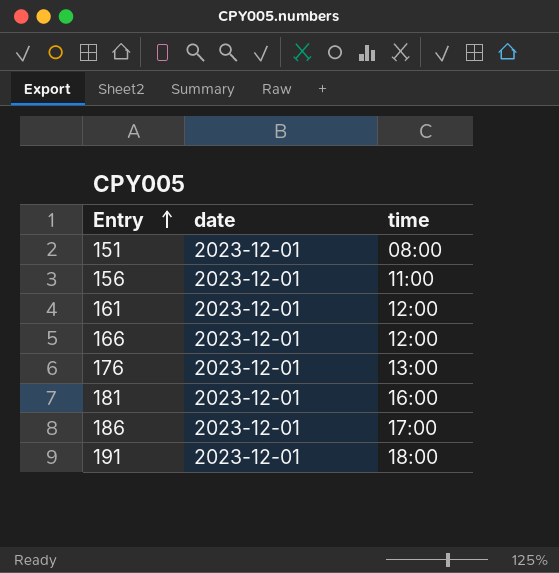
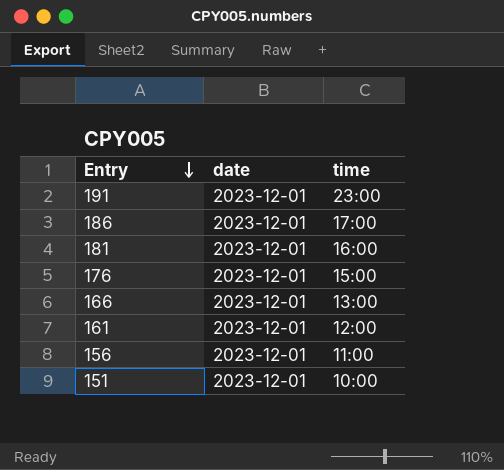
row order: Entry ascending -> Entry descending
191 | time: 18:00 -> 23:00
176 | time: 13:00 -> 15:00
166 | time: 12:00 -> 13:00
151 | time: 08:00 -> 10:00

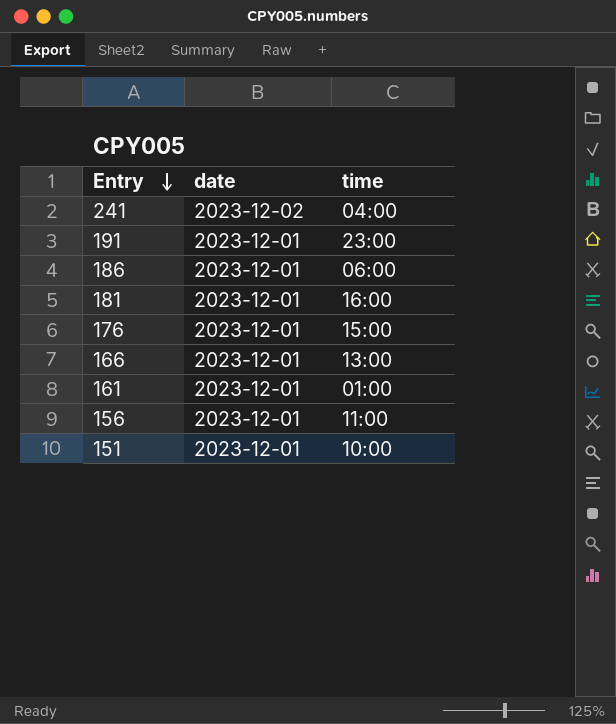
row 241: none -> 2023-12-02 | 04:00
186 | time: 17:00 -> 06:00
161 | time: 12:00 -> 01:00

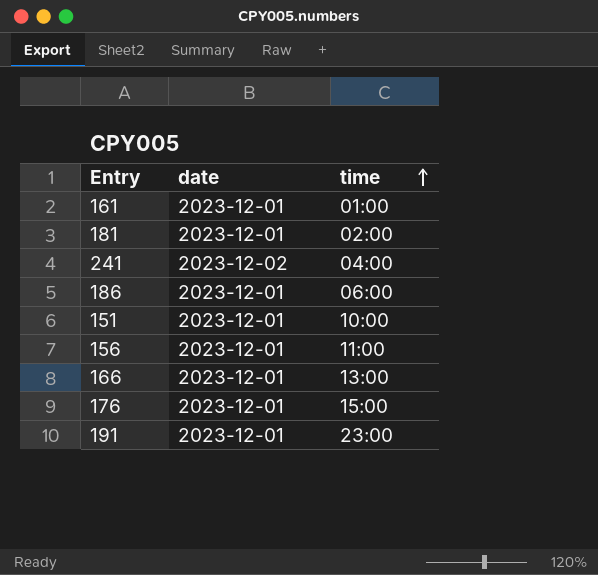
row order: Entry descending -> time ascending
181 | time: 16:00 -> 02:00

